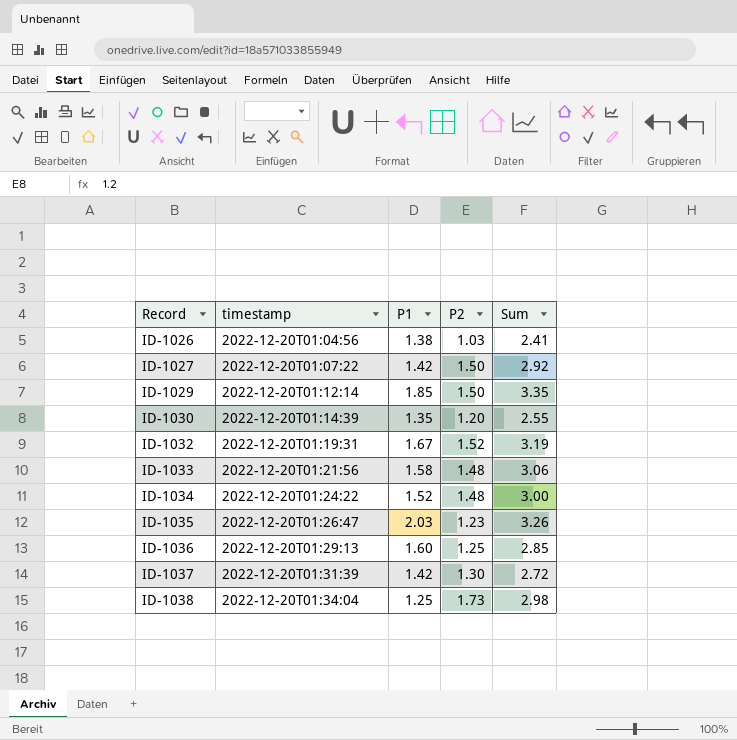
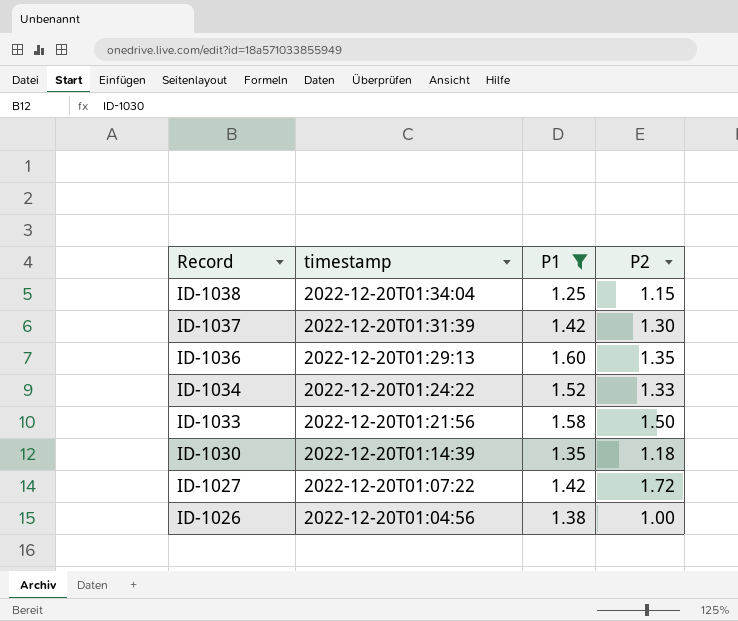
filter: none -> P1 <= 1.60
row order: Record ascending -> Record descending
column Sum | formula: [P1] + [P2] -> none
ID-1038 | P2: 1.73 -> 1.15
ID-1036 | P2: 1.25 -> 1.35
ID-1034 | P2: 1.48 -> 1.33
ID-1033 | P2: 1.48 -> 1.50
ID-1030 | P2: 1.20 -> 1.18
ID-1027 | P2: 1.50 -> 1.72
ID-1026 | P2: 1.03 -> 1.00

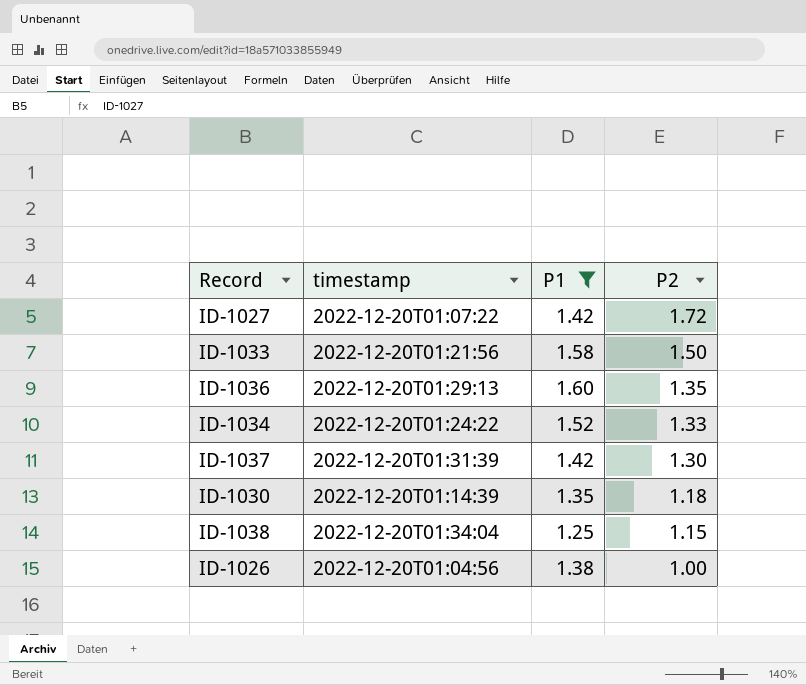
row order: Record descending -> P2 descending

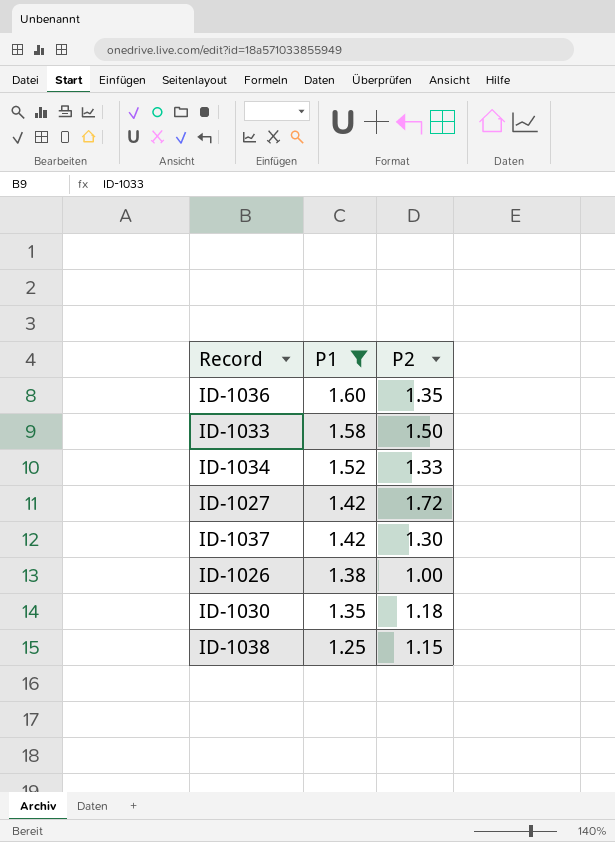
row order: P2 descending -> P1 descending
column timestamp | position: 2 -> none

